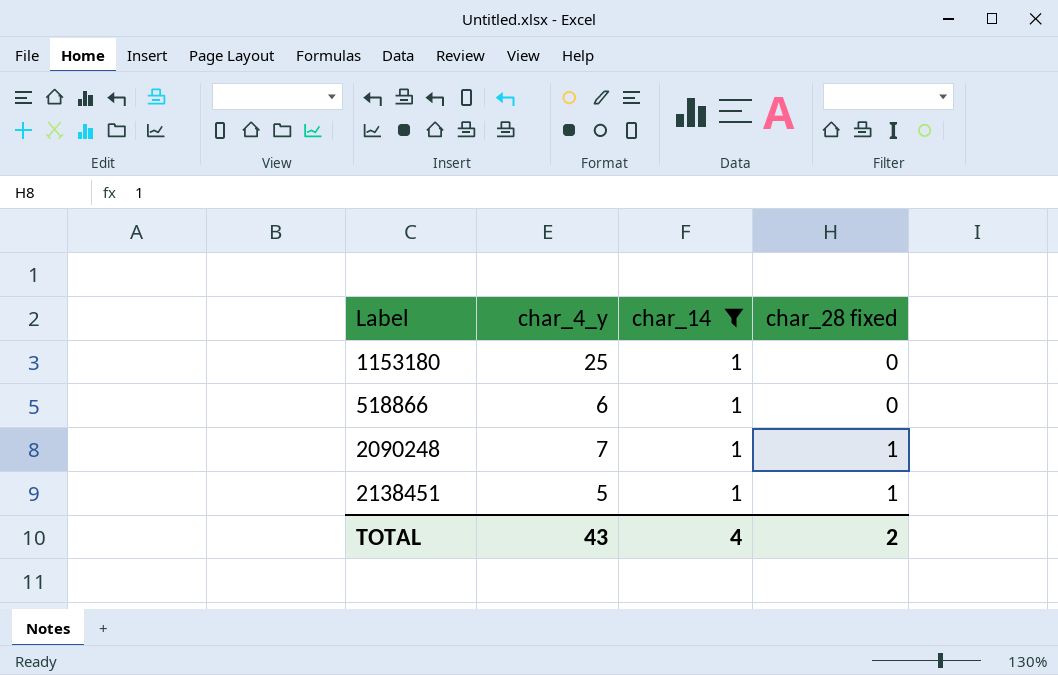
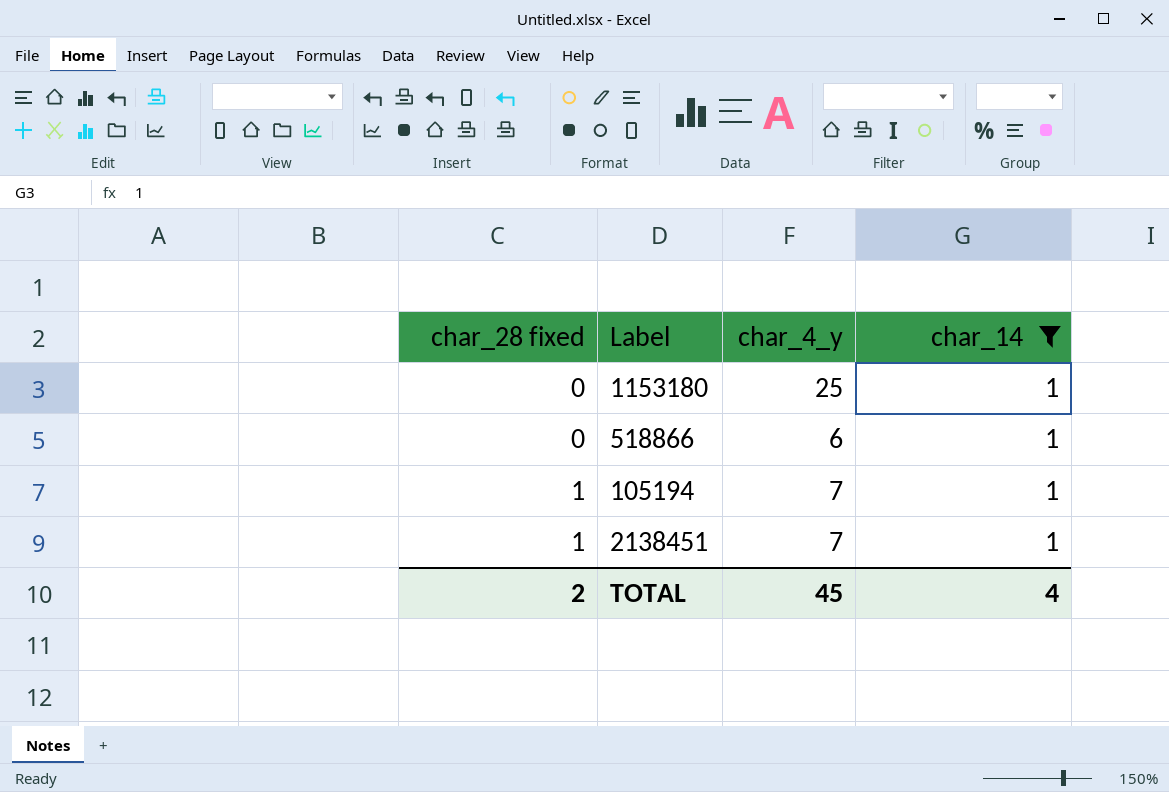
column char_28 fixed | position: 4 -> 1
row 2090248: 7 | 1 | 1 -> none
row 105194: none -> 1 | 7 | 1
2138451 | char_4_y: 5 -> 7
TOTAL | char_4_y: 43 -> 45

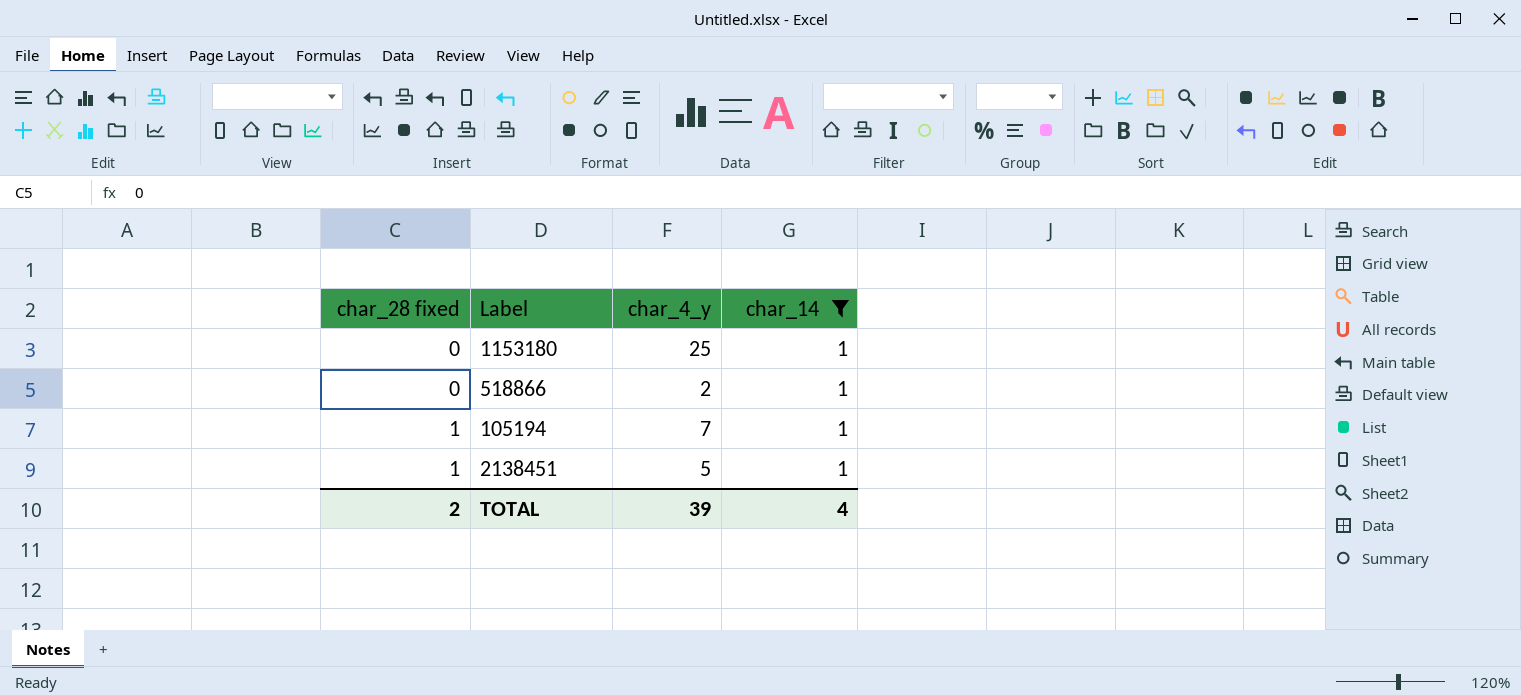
518866 | char_4_y: 6 -> 2
2138451 | char_4_y: 7 -> 5
TOTAL | char_4_y: 45 -> 39

